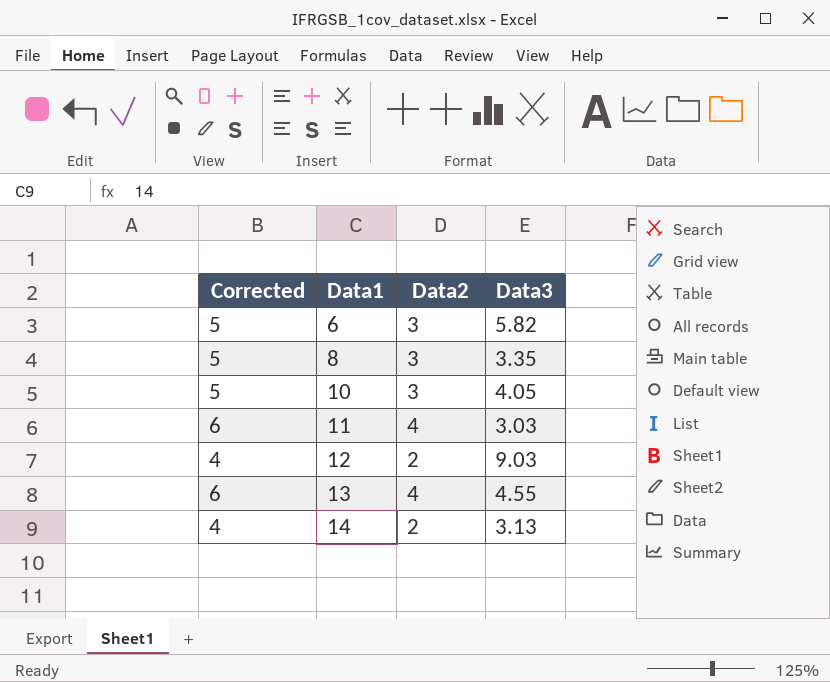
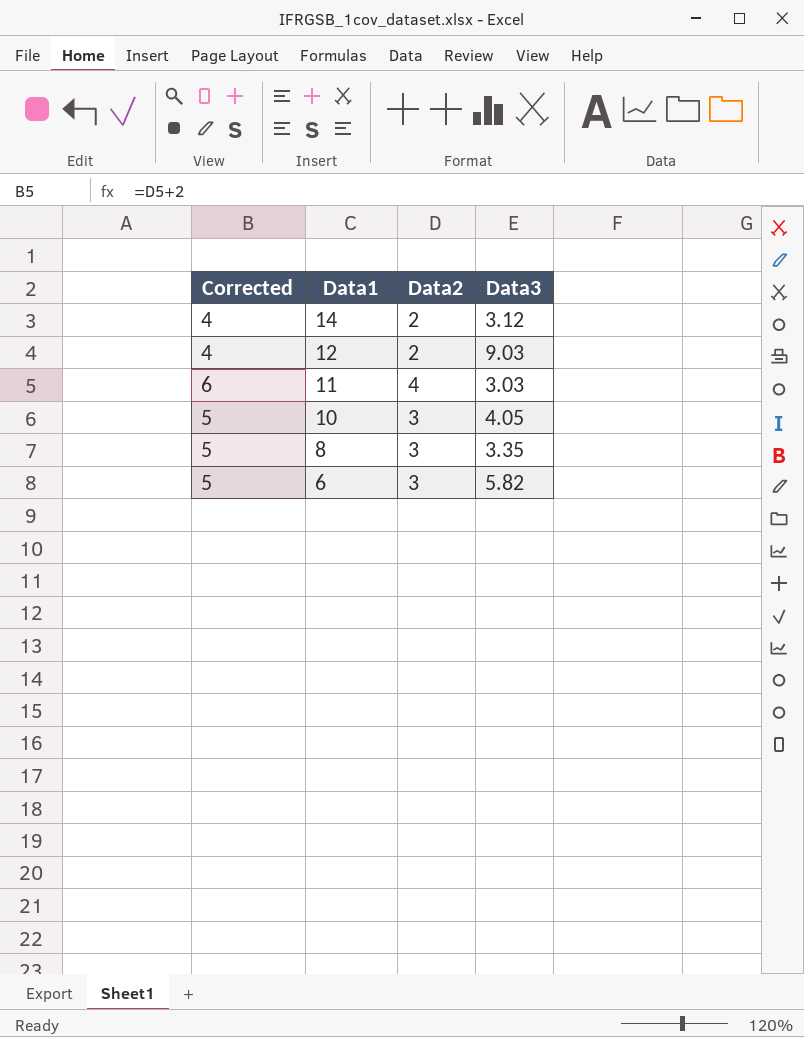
row order: Data1 ascending -> Data1 descending
row 13: 6 | 4 | 4.55 -> none
14 | Data3: 3.13 -> 3.12

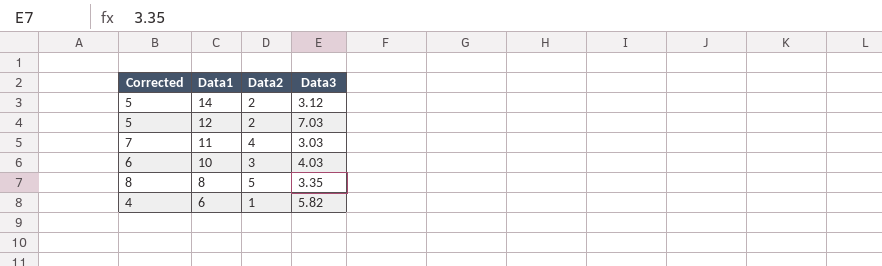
column Corrected | formula: [Data2] + 2 -> [Data2] + 3
12 | Data3: 9.03 -> 7.03
10 | Data3: 4.05 -> 4.03
8 | Data2: 3 -> 5
6 | Data2: 3 -> 1

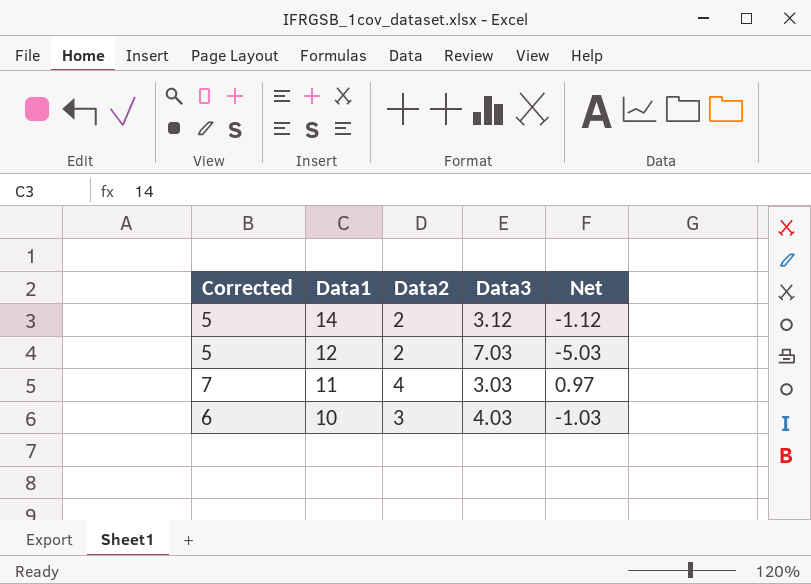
column Net | formula: none -> [Data2] - [Data3]
row 8: 8 | 5 | 3.35 -> none
row 6: 4 | 1 | 5.82 -> none

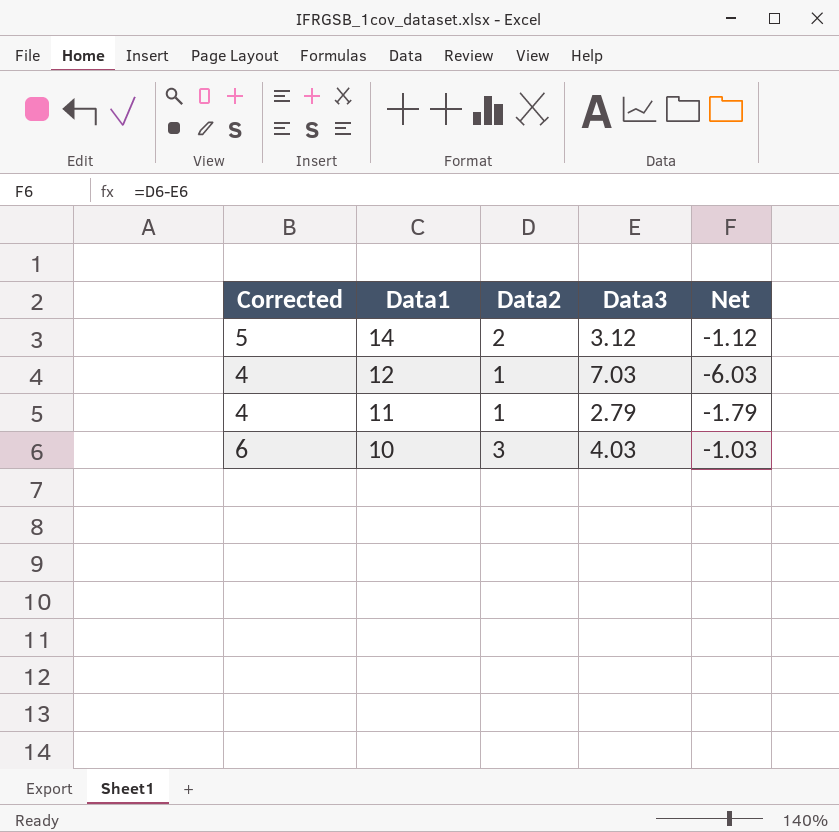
12 | Corrected: 5 -> 4
12 | Data2: 2 -> 1
12 | Net: -5.03 -> -6.03
11 | Corrected: 7 -> 4
11 | Data2: 4 -> 1
11 | Data3: 3.03 -> 2.79
11 | Net: 0.97 -> -1.79

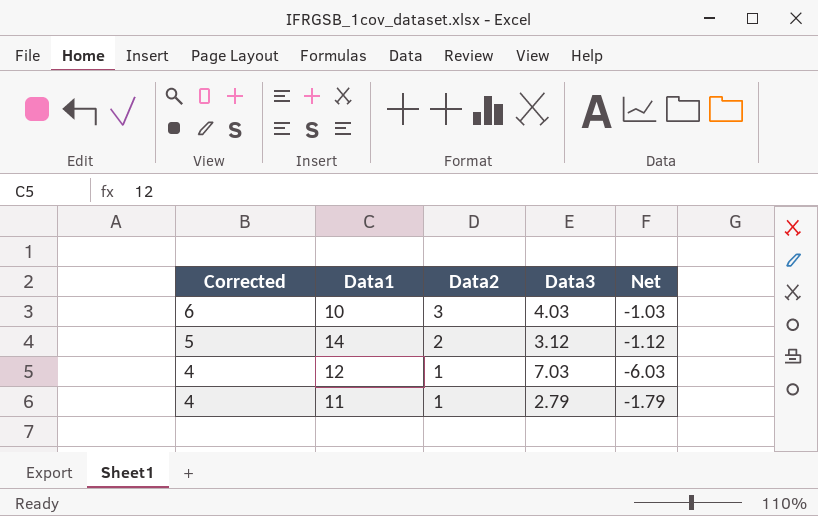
row order: Data1 descending -> Corrected descending

